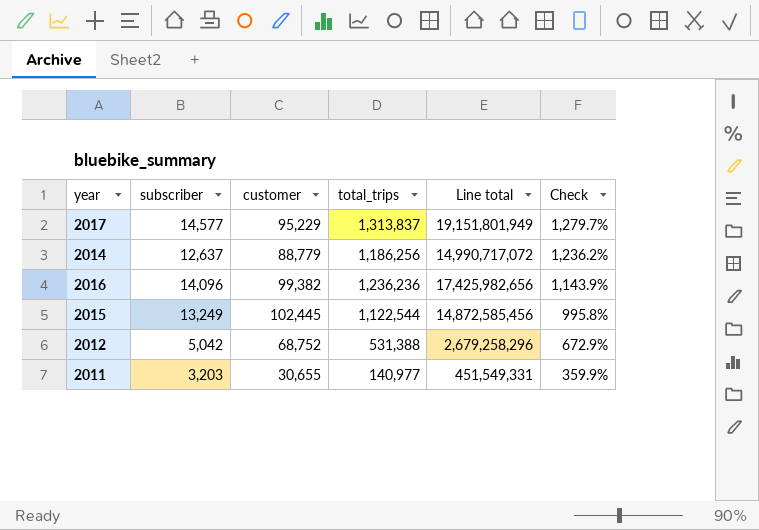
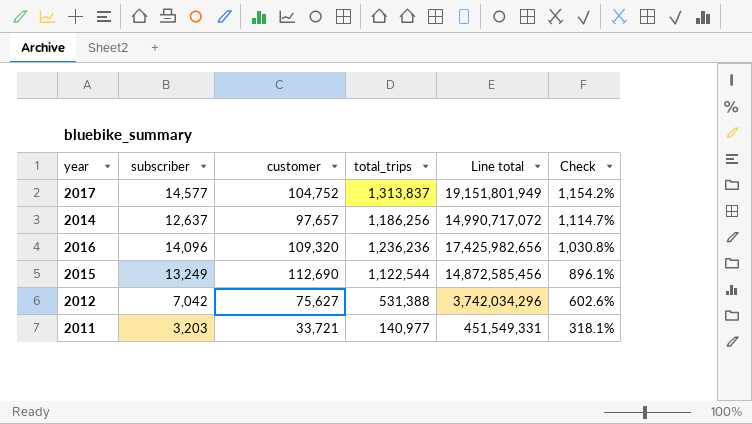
2017 | customer: 95,229 -> 104,752
2017 | Check: 1,279.7% -> 1,154.2%
2014 | customer: 88,779 -> 97,657
2014 | Check: 1,236.2% -> 1,114.7%
2016 | customer: 99,382 -> 109,320
2016 | Check: 1,143.9% -> 1,030.8%
2015 | customer: 102,445 -> 112,690
2015 | Check: 995.8% -> 896.1%
2012 | subscriber: 5,042 -> 7,042
2012 | customer: 68,752 -> 75,627
2012 | Line total: 2,679,258,296 -> 3,742,034,296
2012 | Check: 672.9% -> 602.6%
2011 | customer: 30,655 -> 33,721
2011 | Check: 359.9% -> 318.1%

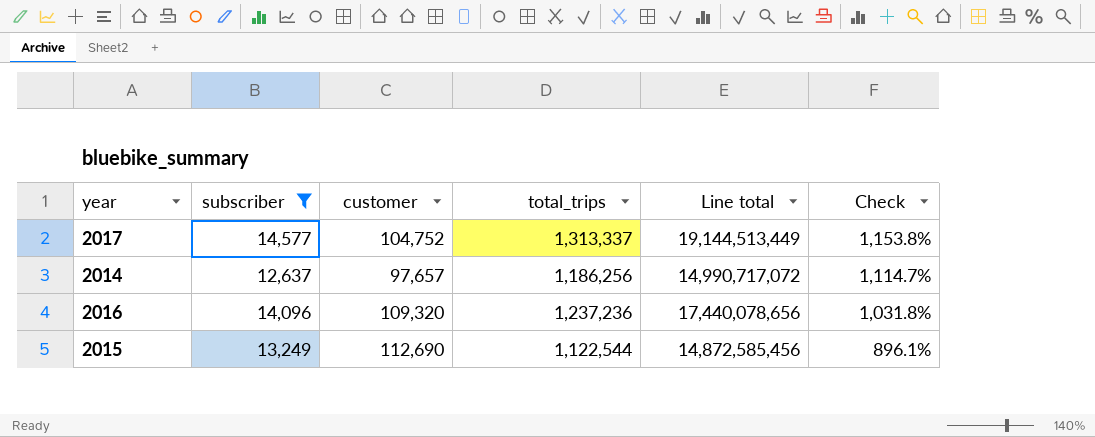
filter: none -> subscriber >= 12,637
2017 | total_trips: 1,313,837 -> 1,313,337
2017 | Line total: 19,151,801,949 -> 19,144,513,449
2017 | Check: 1,154.2% -> 1,153.8%
2016 | total_trips: 1,236,236 -> 1,237,236
2016 | Line total: 17,425,982,656 -> 17,440,078,656
2016 | Check: 1,030.8% -> 1,031.8%

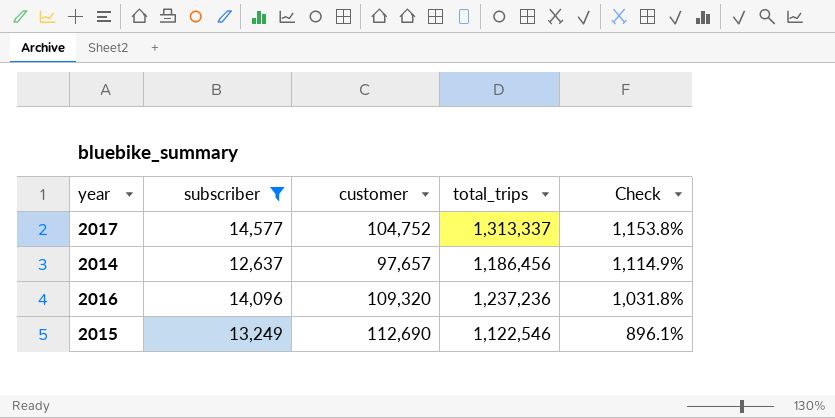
column Line total | formula: [subscriber] * [total_trips] -> none
2014 | total_trips: 1,186,256 -> 1,186,456
2014 | Check: 1,114.7% -> 1,114.9%
2015 | total_trips: 1,122,544 -> 1,122,546

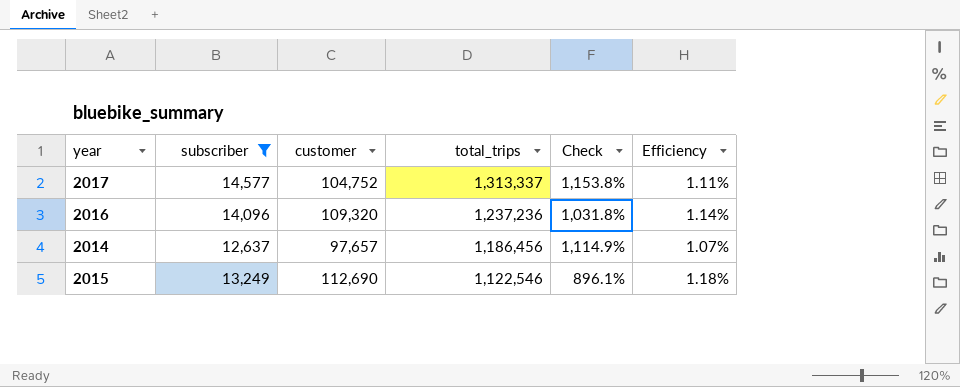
row order: Check descending -> total_trips descending
column Efficiency | formula: none -> [subscriber] / [total_trips]

